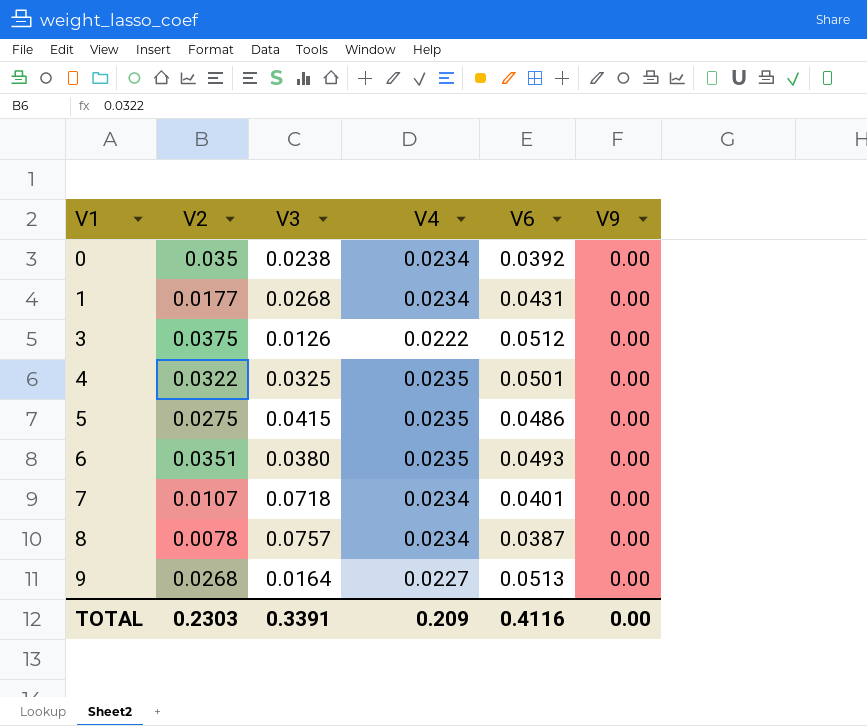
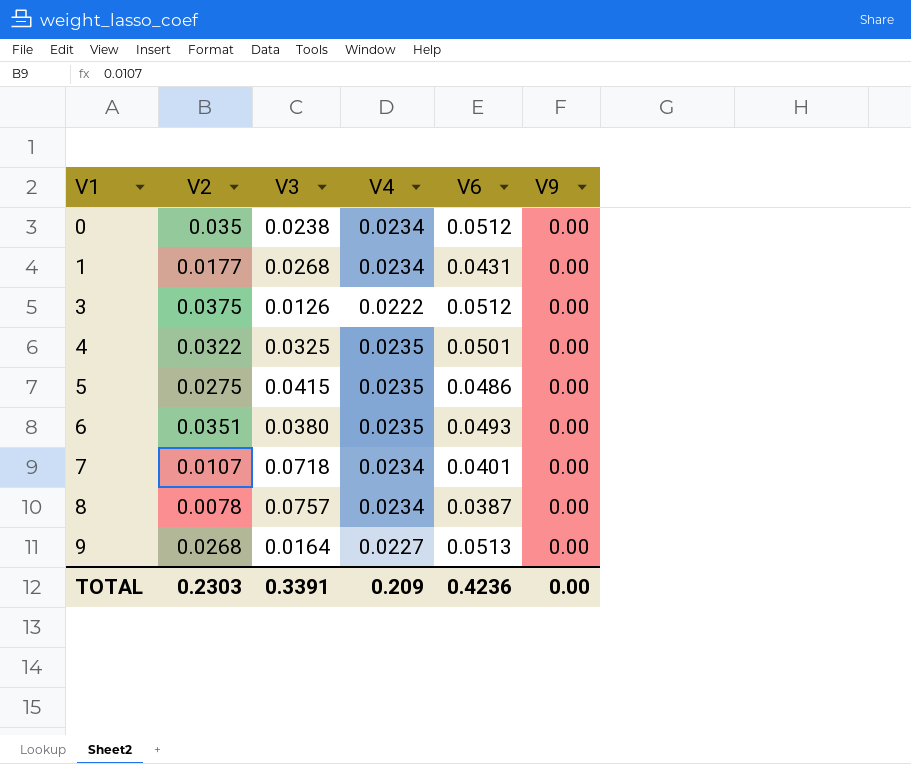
0 | V6: 0.0392 -> 0.0512
TOTAL | V6: 0.4116 -> 0.4236

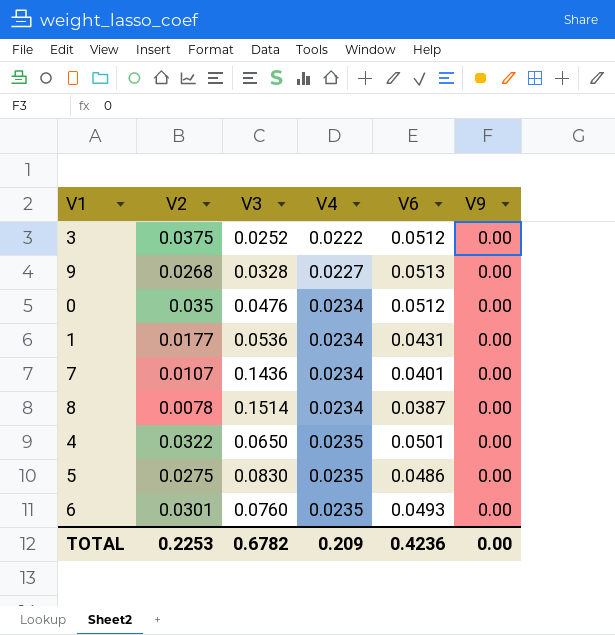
row order: V1 ascending -> V4 ascending
3 | V3: 0.0126 -> 0.0252
9 | V3: 0.0164 -> 0.0328
0 | V3: 0.0238 -> 0.0476
1 | V3: 0.0268 -> 0.0536
7 | V3: 0.0718 -> 0.1436
8 | V3: 0.0757 -> 0.1514
4 | V3: 0.0325 -> 0.0650
5 | V3: 0.0415 -> 0.0830
6 | V2: 0.0351 -> 0.0301
6 | V3: 0.0380 -> 0.0760
TOTAL | V2: 0.2303 -> 0.2253
TOTAL | V3: 0.3391 -> 0.6782

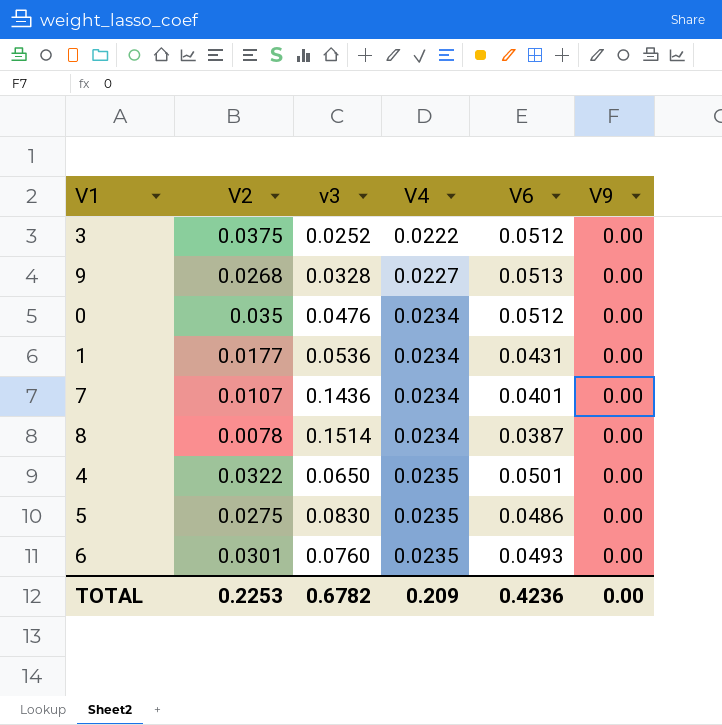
column name: V3 -> v3

